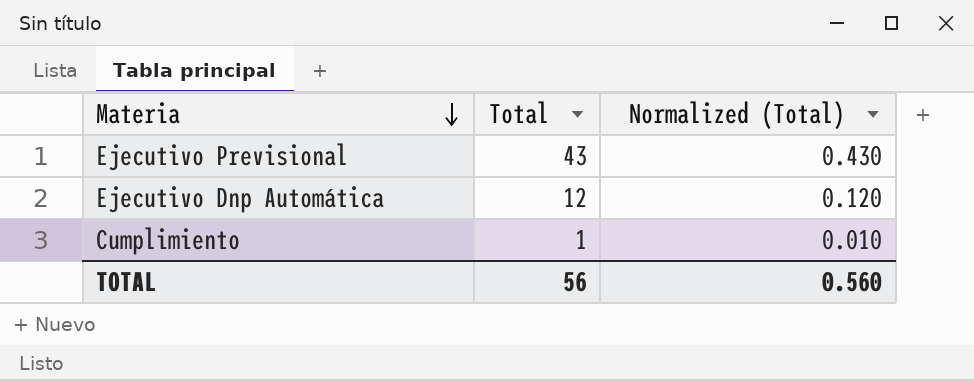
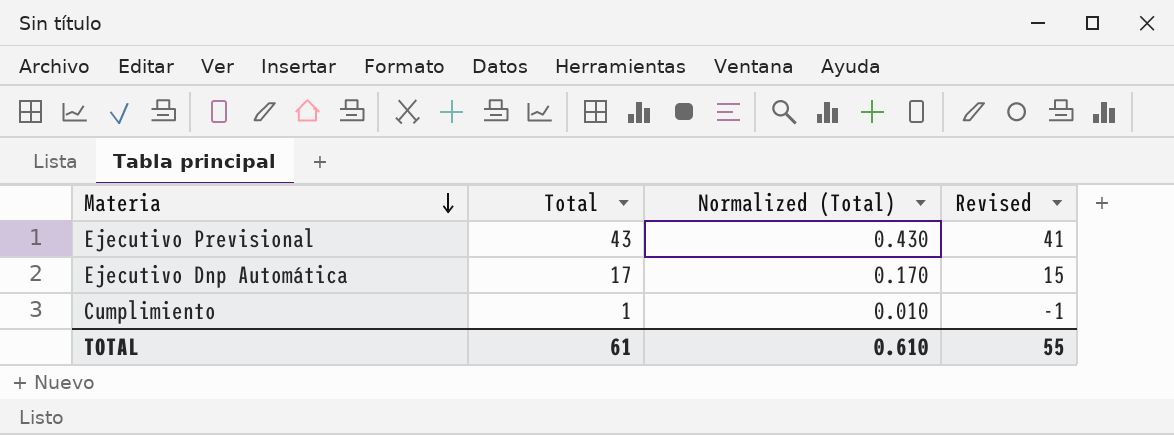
column Revised | formula: none -> [Total] - 2
Ejecutivo Dnp Automática | Total: 12 -> 17
Ejecutivo Dnp Automática | Normalized (Total): 0.120 -> 0.170
TOTAL | Total: 56 -> 61
TOTAL | Normalized (Total): 0.560 -> 0.610

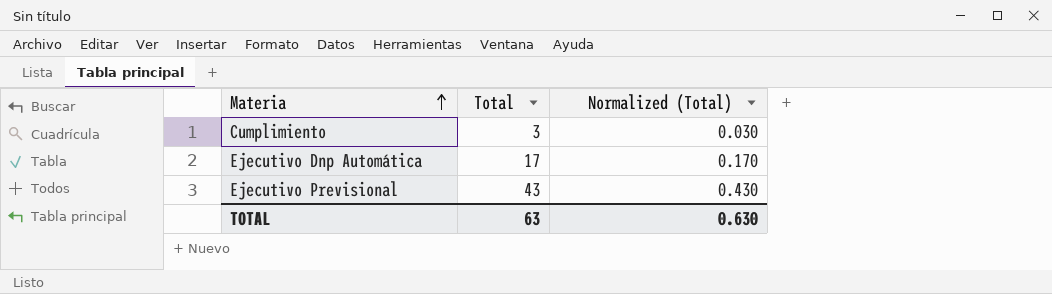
row order: Materia descending -> Materia ascending
column Revised | formula: [Total] - 2 -> none
Cumplimiento | Total: 1 -> 3
Cumplimiento | Normalized (Total): 0.010 -> 0.030
TOTAL | Total: 61 -> 63
TOTAL | Normalized (Total): 0.610 -> 0.630

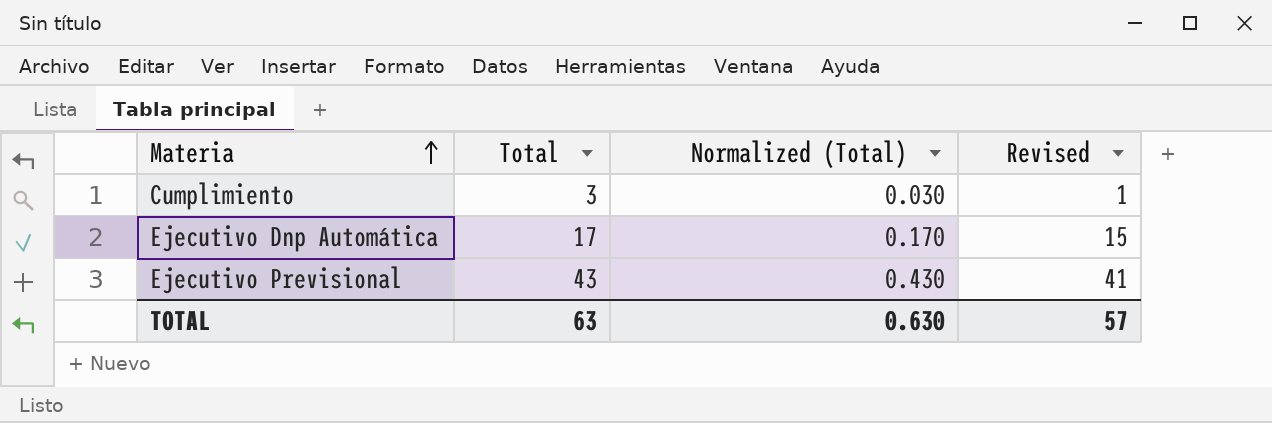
column Revised | formula: none -> [Total] - 2

